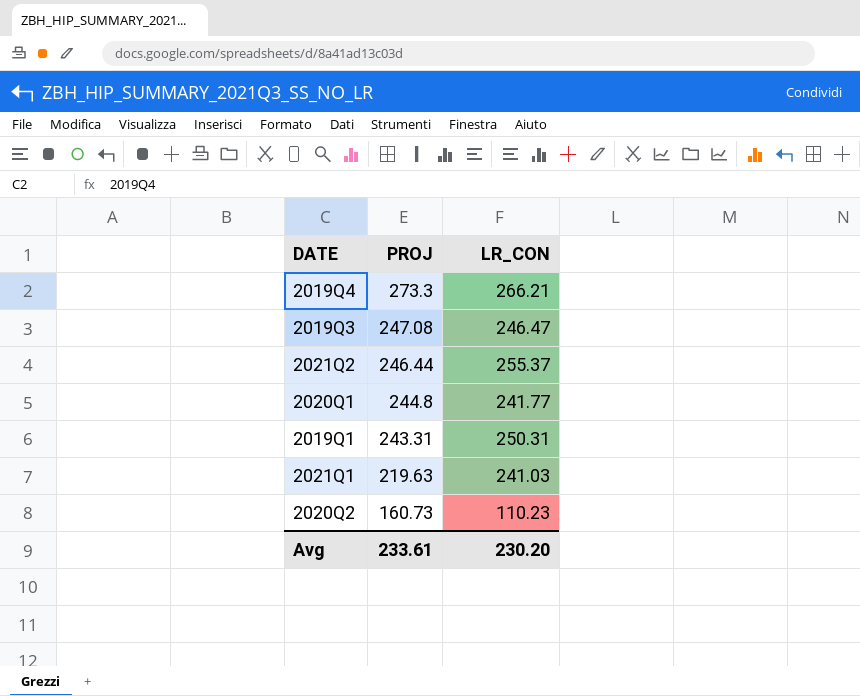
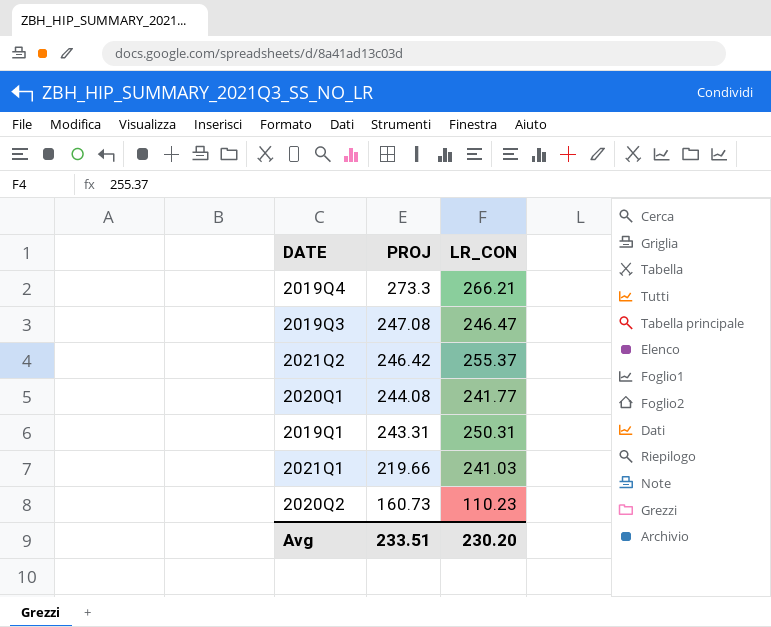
2021Q2 | PROJ: 246.44 -> 246.42
2020Q1 | PROJ: 244.8 -> 244.08
2021Q1 | PROJ: 219.63 -> 219.66
Avg | PROJ: 233.61 -> 233.51

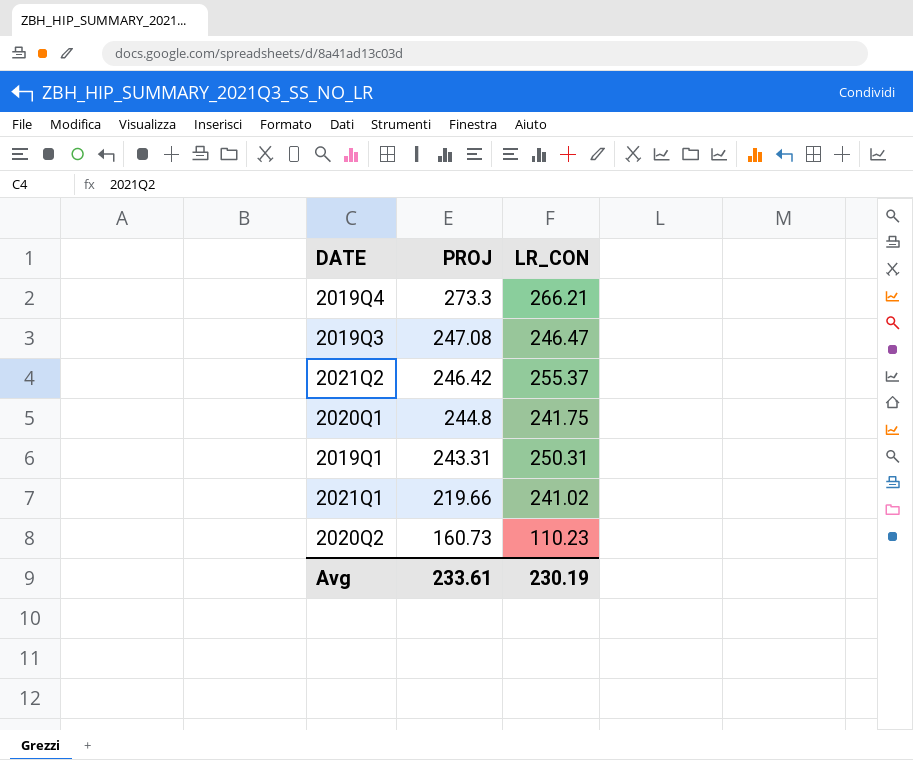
2020Q1 | PROJ: 244.08 -> 244.8
2020Q1 | LR_CON: 241.77 -> 241.75
2021Q1 | LR_CON: 241.03 -> 241.02
Avg | PROJ: 233.51 -> 233.61
Avg | LR_CON: 230.20 -> 230.19

